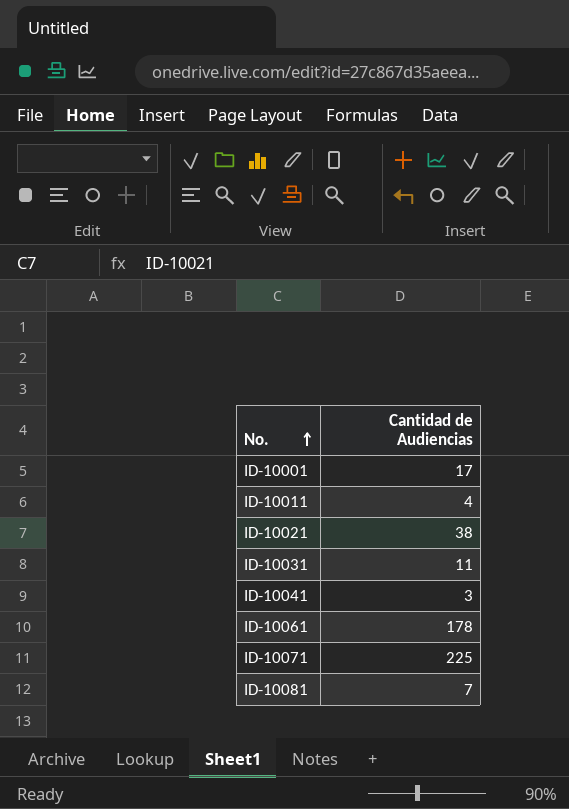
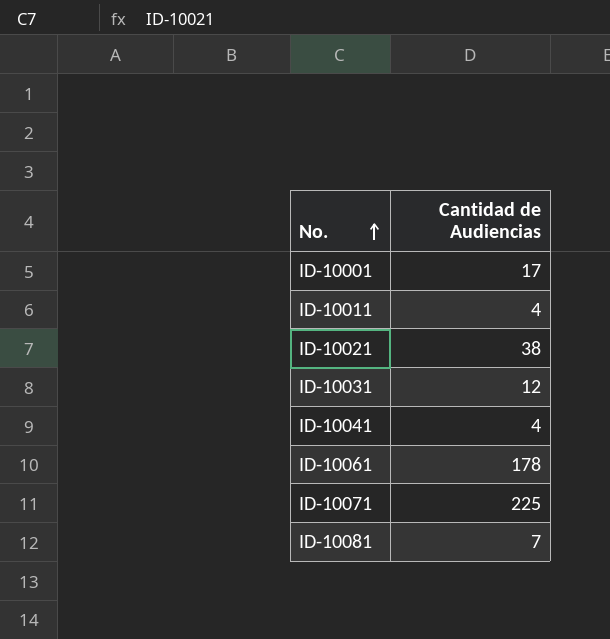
ID-10031 | Cantidad de Audiencias: 11 -> 12
ID-10041 | Cantidad de Audiencias: 3 -> 4

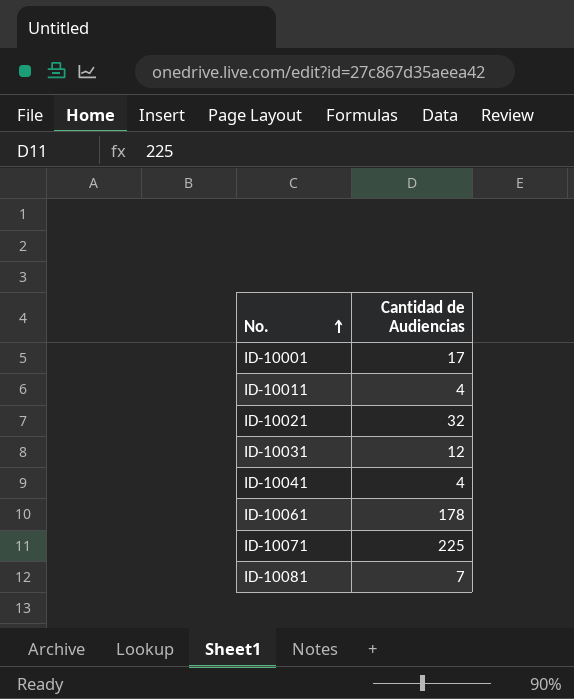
ID-10021 | Cantidad de Audiencias: 38 -> 32

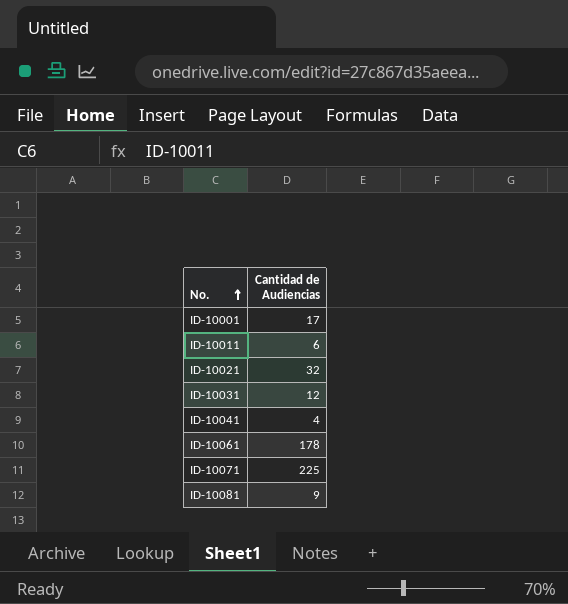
ID-10011 | Cantidad de Audiencias: 4 -> 6
ID-10081 | Cantidad de Audiencias: 7 -> 9

